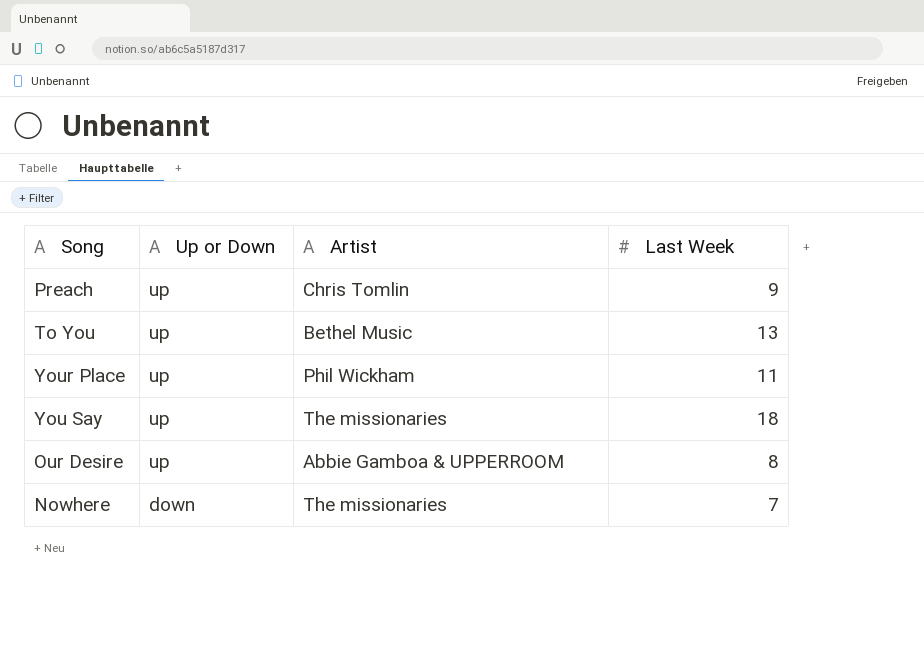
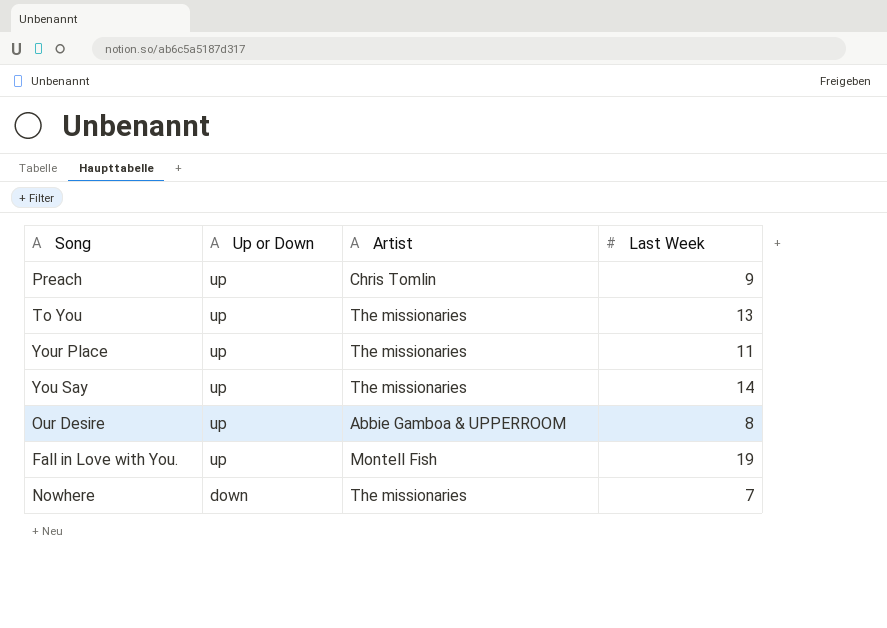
To You | Artist: Bethel Music -> The missionaries
Your Place | Artist: Phil Wickham -> The missionaries
You Say | Last Week: 18 -> 14
row Fall in Love with You.: none -> up | Montell Fish | 19

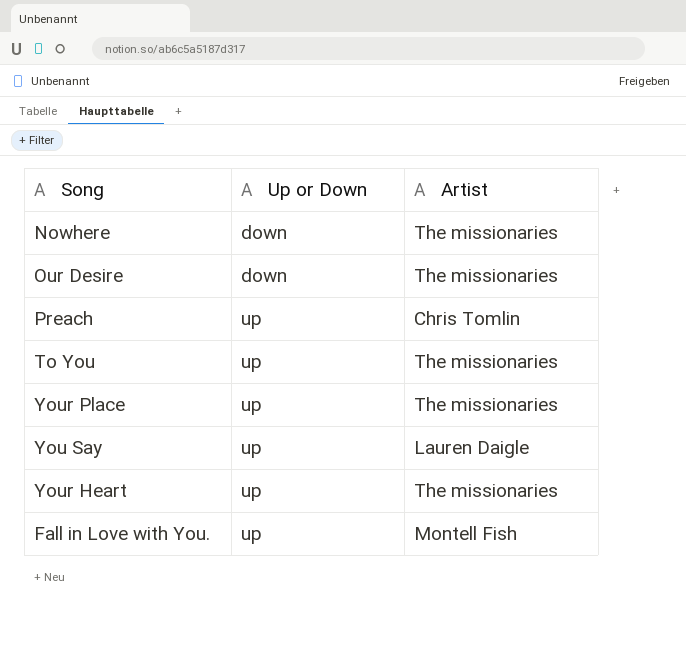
row order: Up or Down descending -> Up or Down ascending
column Last Week | position: 4 -> none
Our Desire | Up or Down: up -> down
Our Desire | Artist: Abbie Gamboa & UPPERROOM -> The missionaries
You Say | Artist: The missionaries -> Lauren Daigle
row Your Heart: none -> up | The missionaries

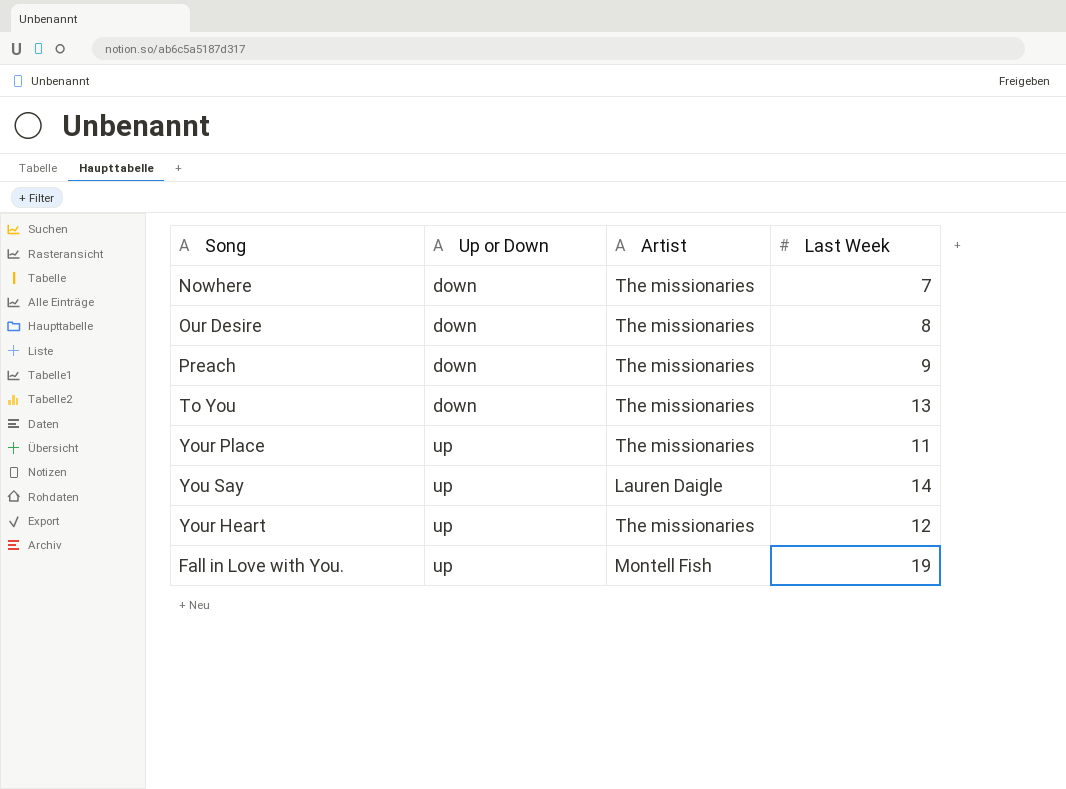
column Last Week | position: none -> 4
Preach | Up or Down: up -> down
Preach | Artist: Chris Tomlin -> The missionaries
To You | Up or Down: up -> down

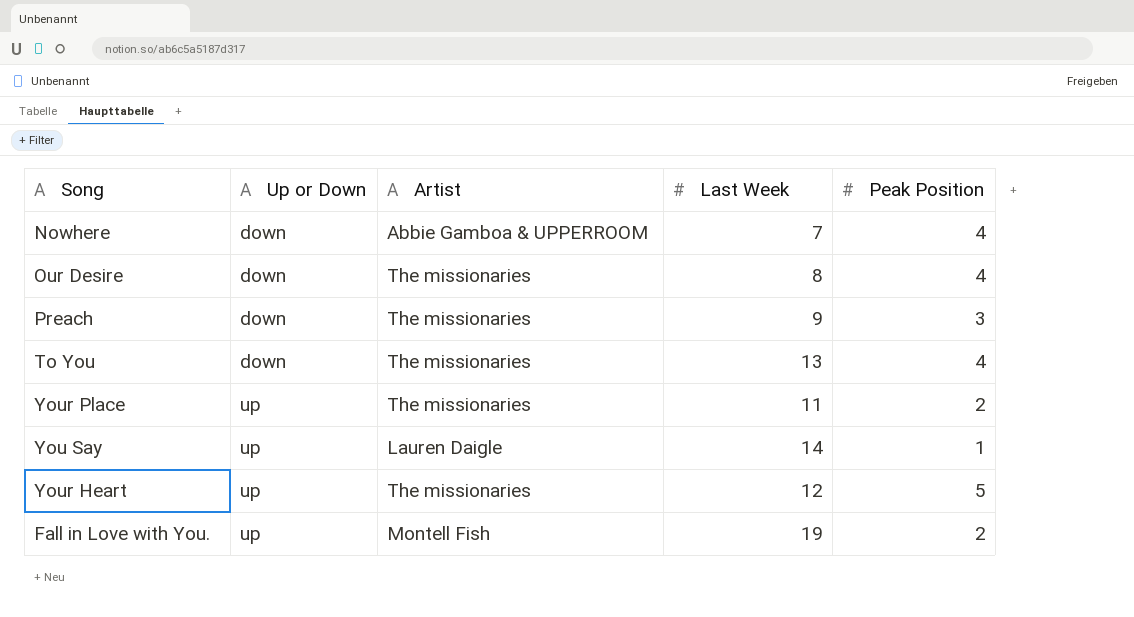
column Peak Position | position: none -> 5
Nowhere | Artist: The missionaries -> Abbie Gamboa & UPPERROOM

